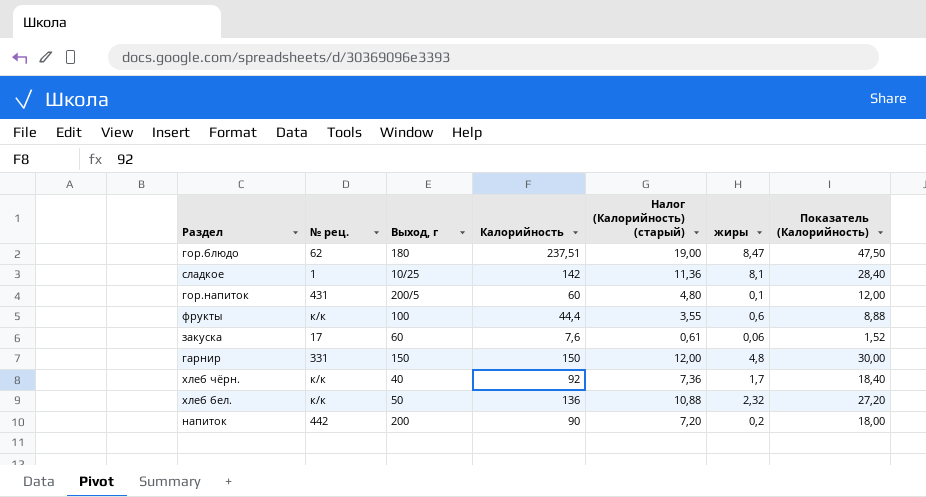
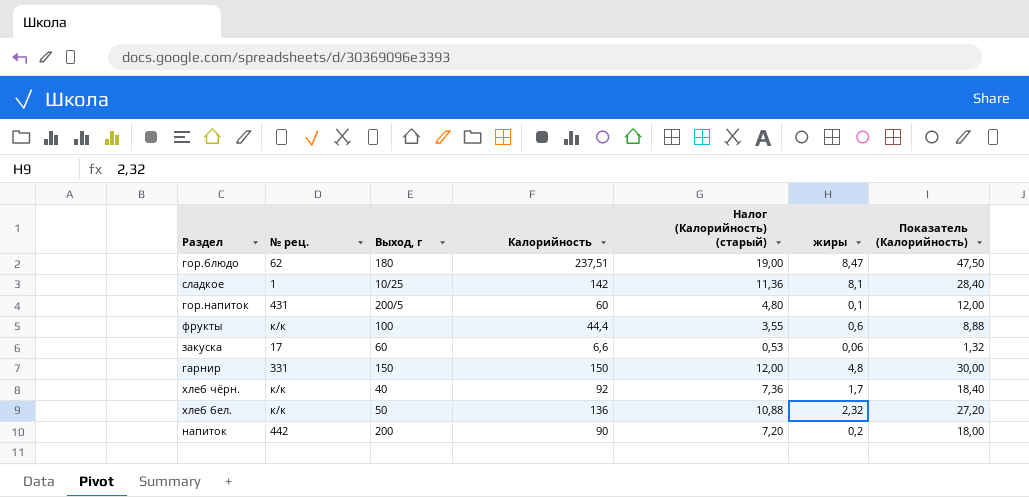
закуска | Калорийность: 7,6 -> 6,6
закуска | Налог (Калорийность) (старый): 0,61 -> 0,53
закуска | Показатель (Калорийность): 1,52 -> 1,32

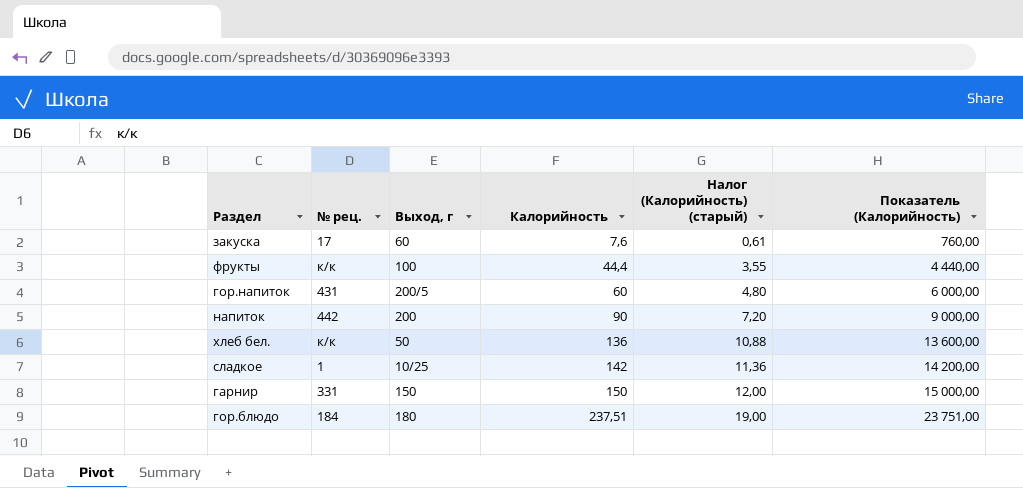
row order: none -> Калорийность ascending
column жиры | position: 6 -> none
column Показатель (Калорийность) | formula: [Калорийность] * 0,2 -> [Калорийность] * 100
row хлеб чёрн.: к/к | 40 | 92 | 7,36 | 1,7 | 18,40 -> none
закуска | Калорийность: 6,6 -> 7,6
закуска | Налог (Калорийность) (старый): 0,53 -> 0,61
гор.блюдо | № рец.: 62 -> 184

